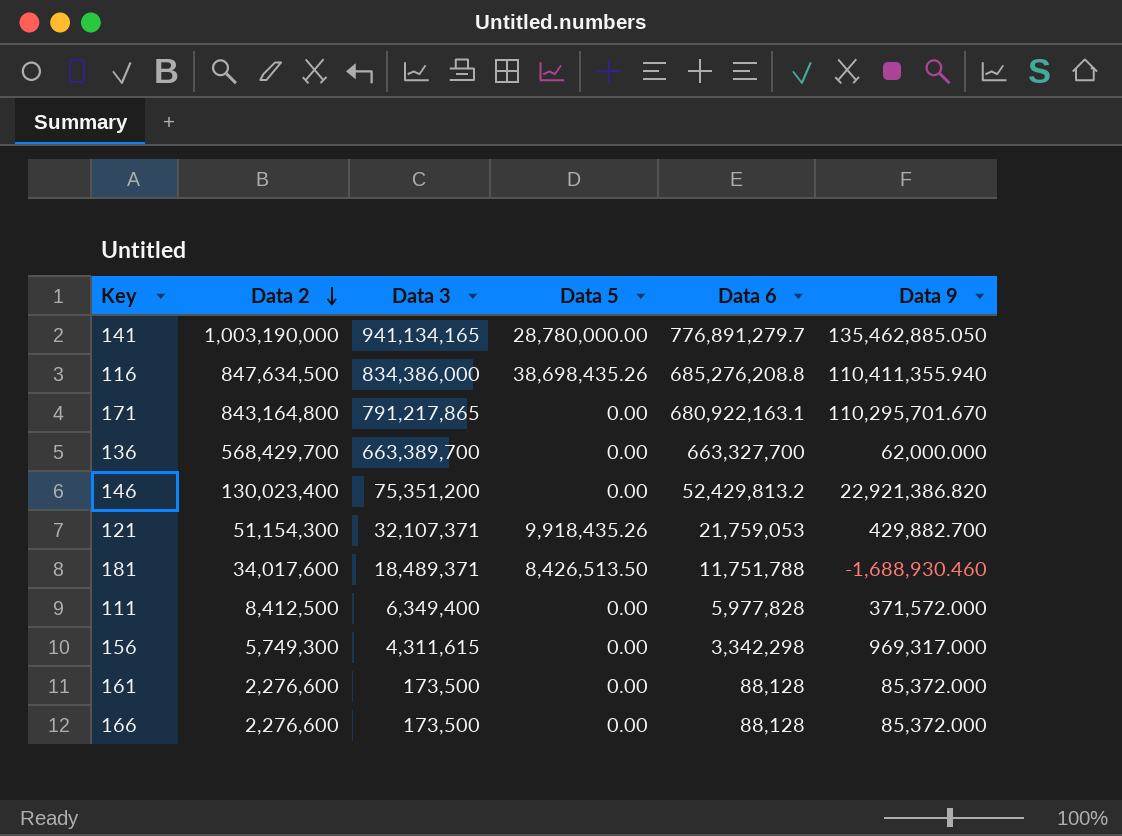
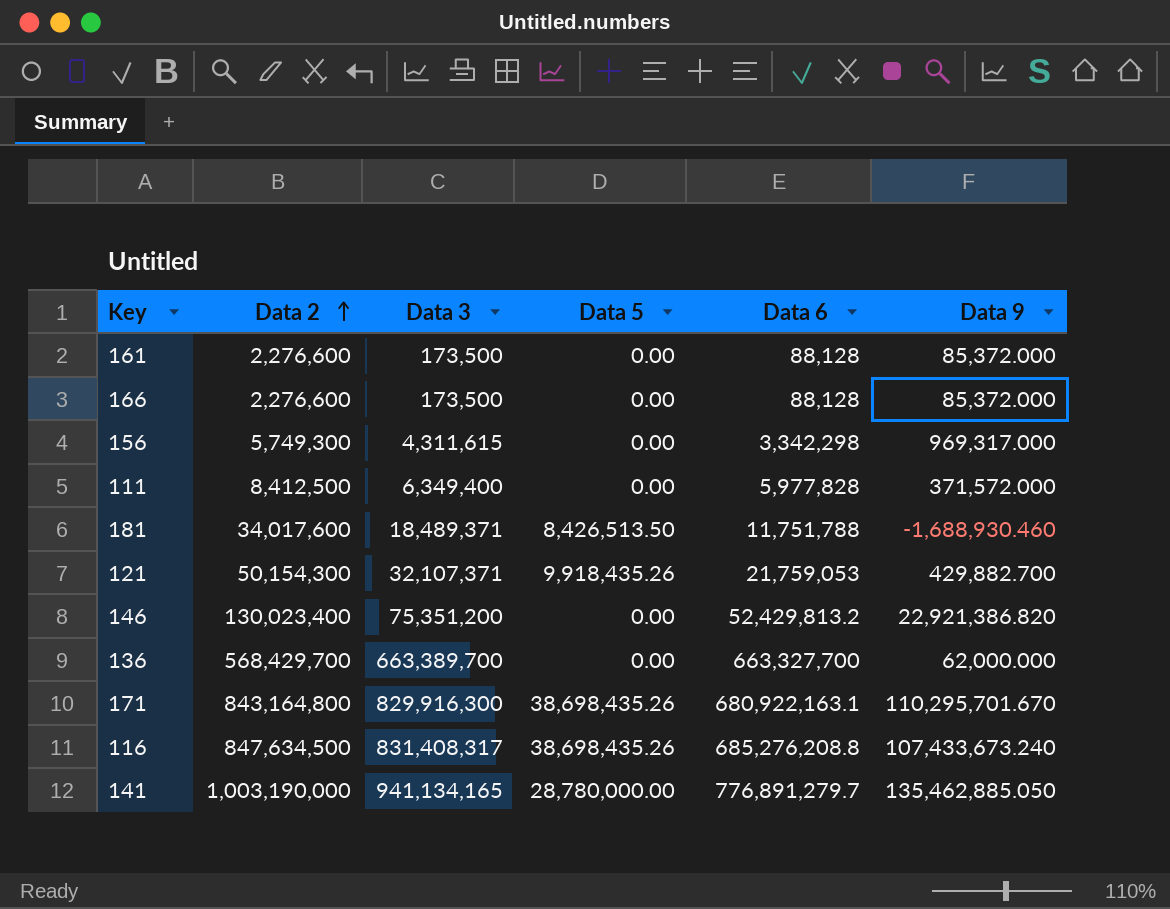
row order: Data 2 descending -> Data 2 ascending
121 | Data 2: 51,154,300 -> 50,154,300
171 | Data 3: 791,217,865 -> 829,916,300
171 | Data 5: 0.00 -> 38,698,435.26
116 | Data 3: 834,386,000 -> 831,408,317
116 | Data 9: 110,411,355.940 -> 107,433,673.240

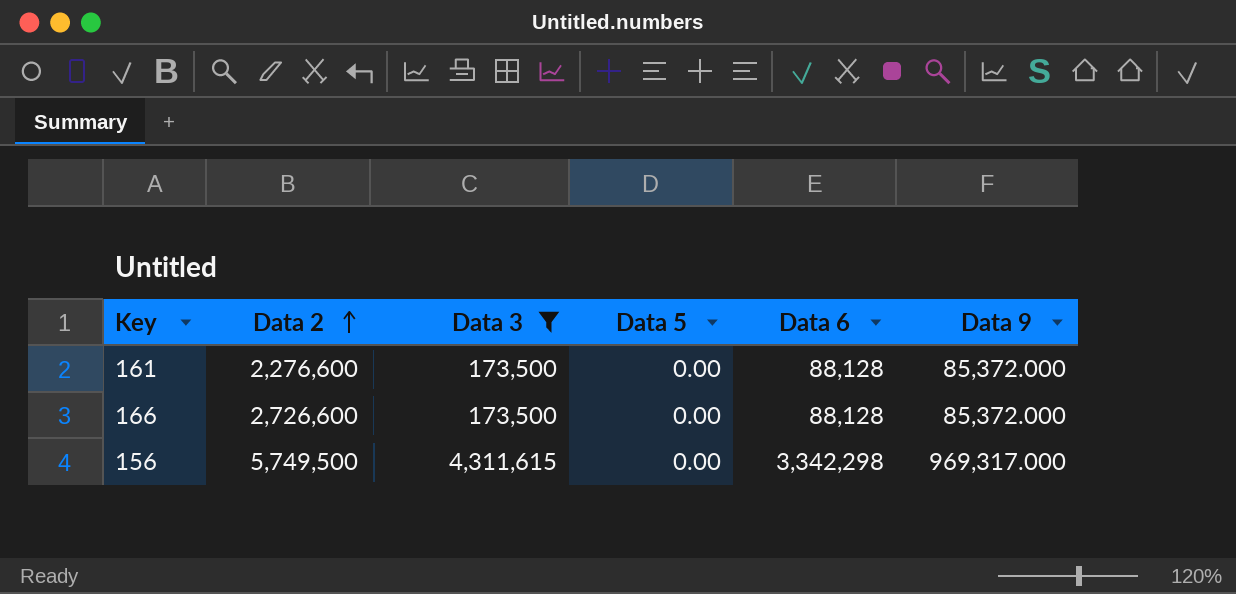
filter: none -> Data 3 <= 4,311,615
166 | Data 2: 2,276,600 -> 2,726,600
156 | Data 2: 5,749,300 -> 5,749,500

